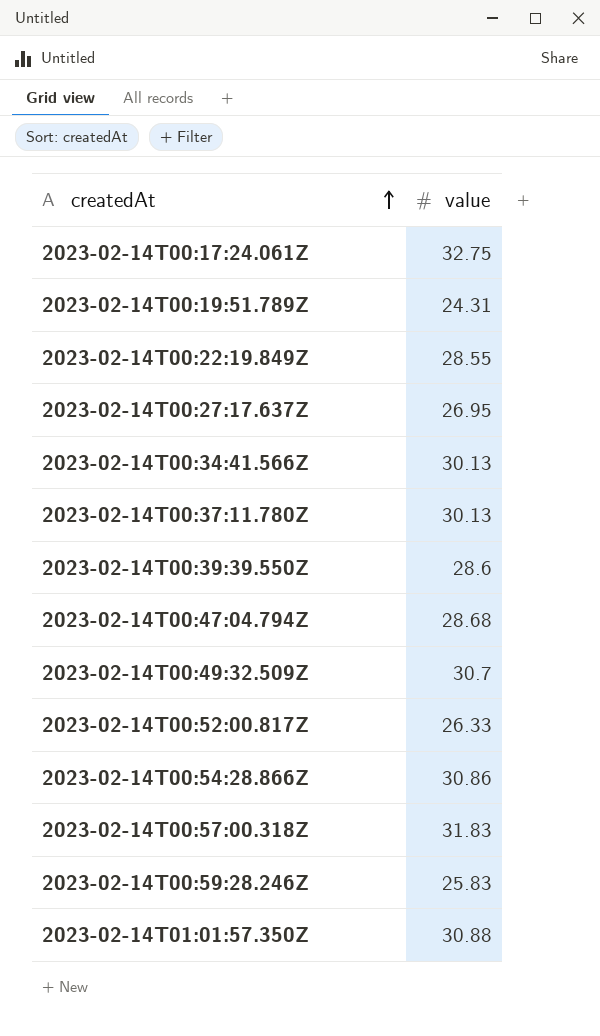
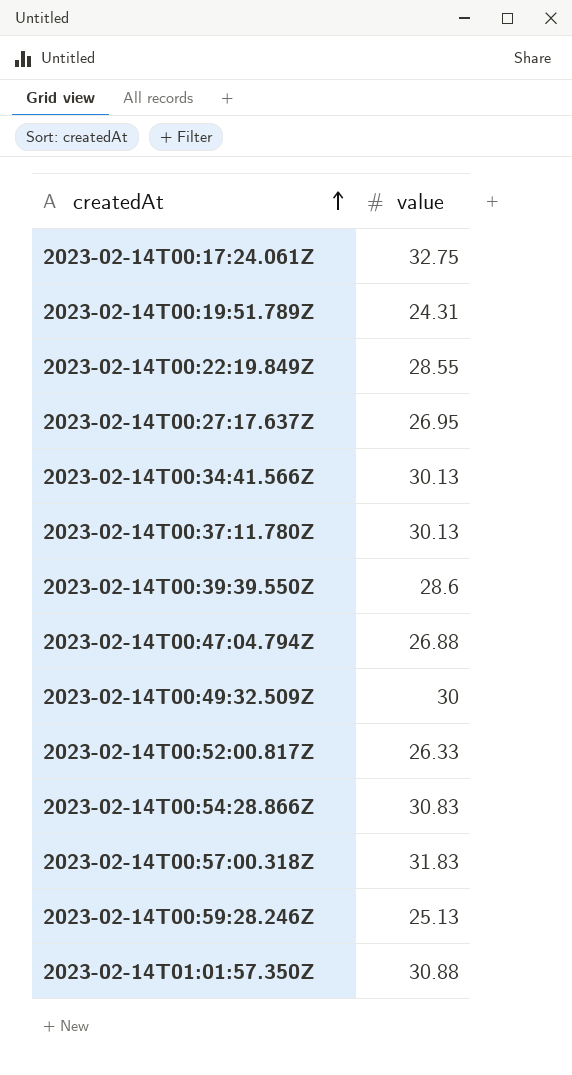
2023-02-14T00:47:04.794Z | value: 28.68 -> 26.88
2023-02-14T00:49:32.509Z | value: 30.7 -> 30
2023-02-14T00:54:28.866Z | value: 30.86 -> 30.83
2023-02-14T00:59:28.246Z | value: 25.83 -> 25.13

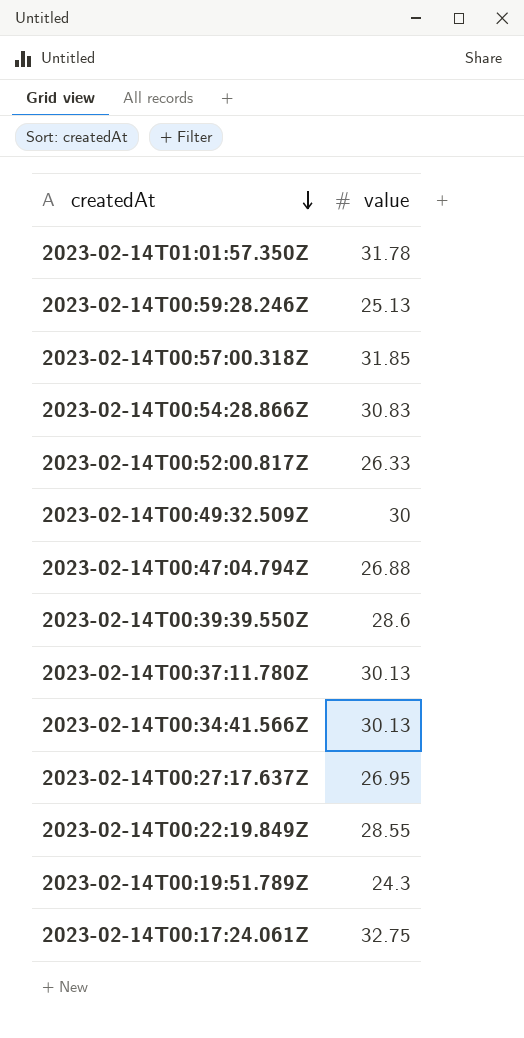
row order: createdAt ascending -> createdAt descending
2023-02-14T01:01:57.350Z | value: 30.88 -> 31.78
2023-02-14T00:57:00.318Z | value: 31.83 -> 31.85
2023-02-14T00:19:51.789Z | value: 24.31 -> 24.3

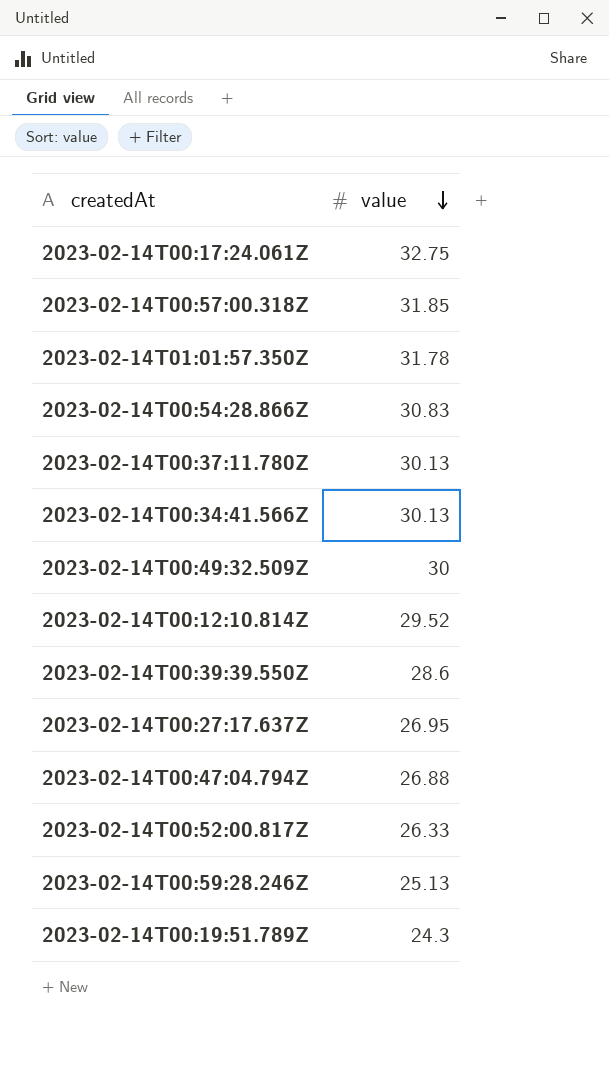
row order: createdAt descending -> value descending
row 2023-02-14T00:22:19.849Z: 28.55 -> none
row 2023-02-14T00:12:10.814Z: none -> 29.52

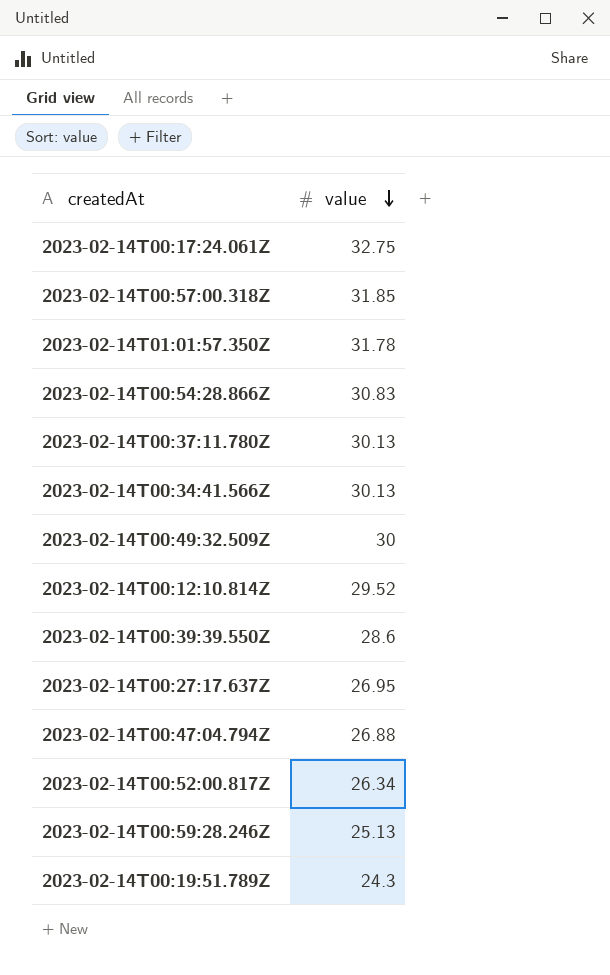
2023-02-14T00:52:00.817Z | value: 26.33 -> 26.34

